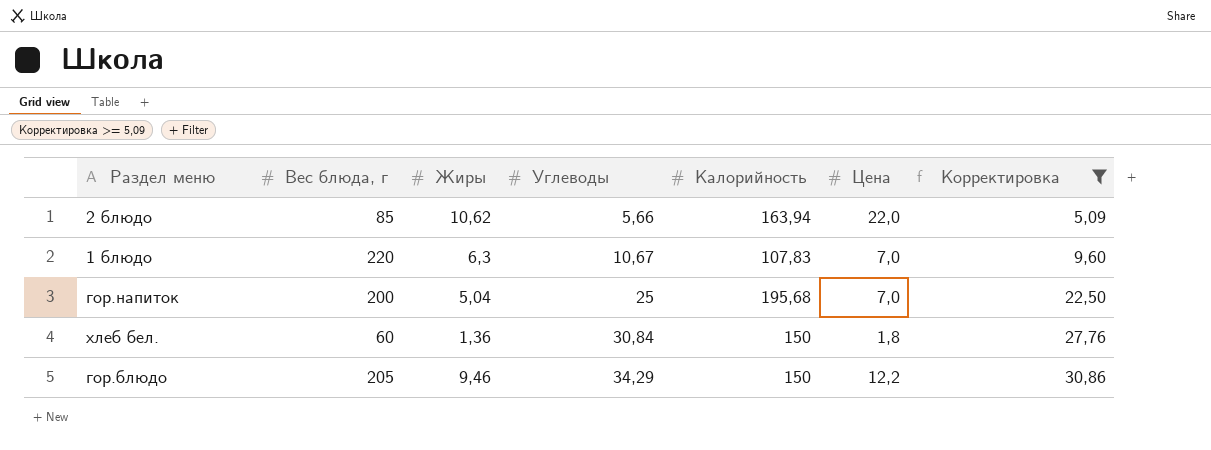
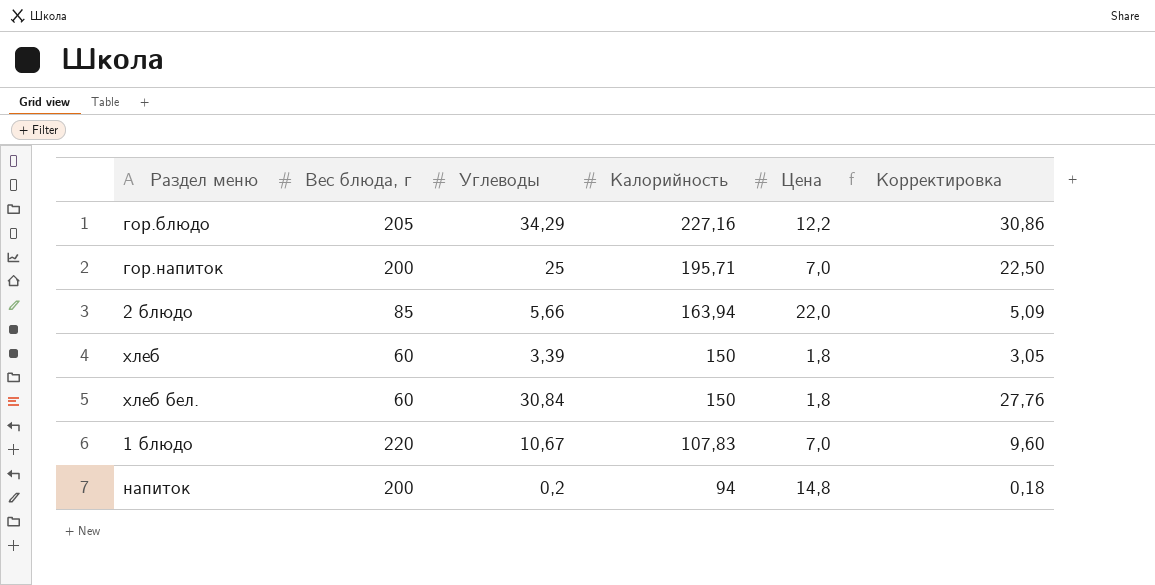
filter: Корректировка >= 5,09 -> none
row order: Углеводы ascending -> Калорийность descending
column Жиры | position: 3 -> none
гор.блюдо | Калорийность: 150 -> 227,16
гор.напиток | Калорийность: 195,68 -> 195,71

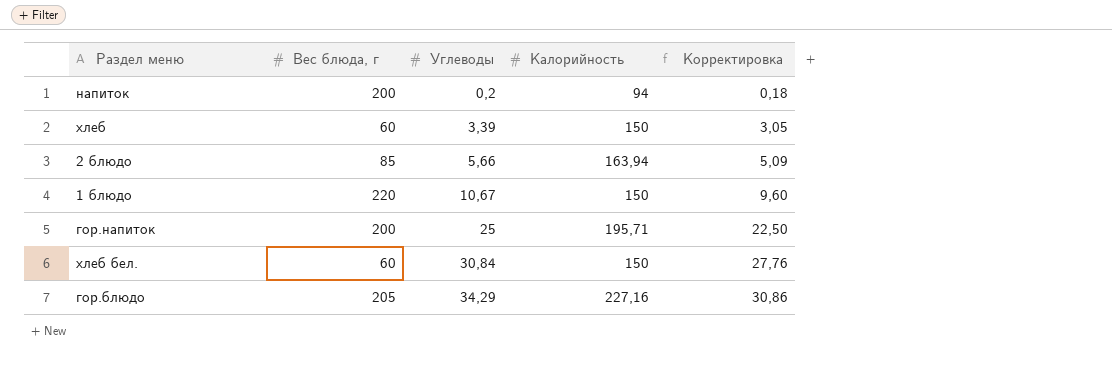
row order: Калорийность descending -> Углеводы ascending
column Цена | position: 5 -> none
1 блюдо | Калорийность: 107,83 -> 150

